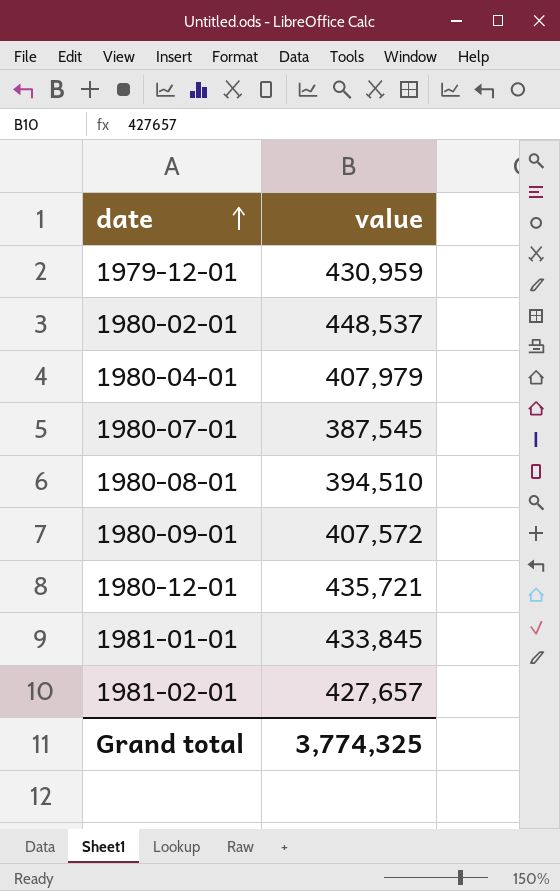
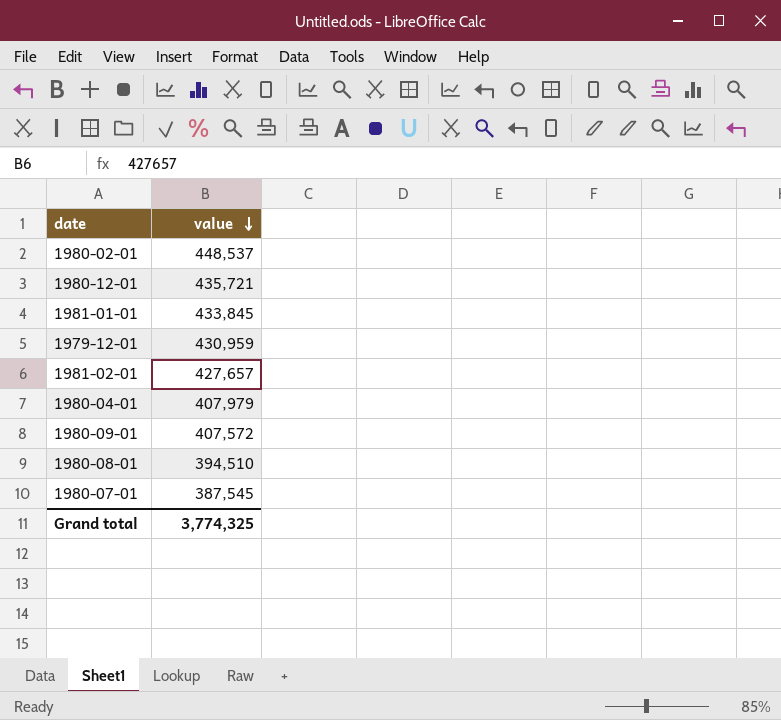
row order: date ascending -> value descending

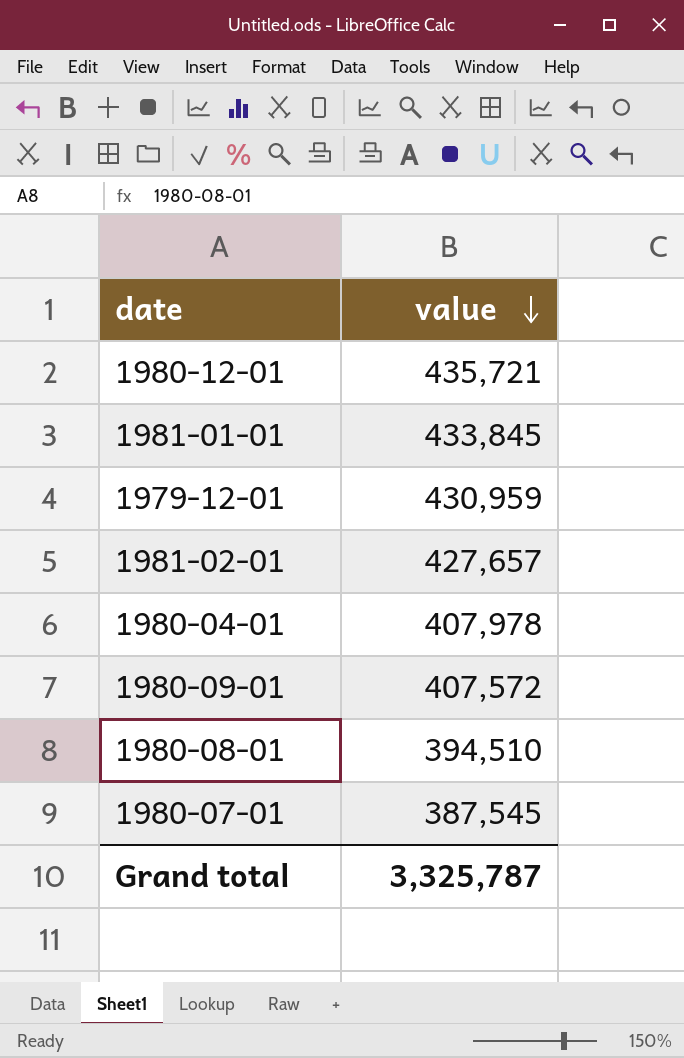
row 1980-02-01: 448,537 -> none
1980-04-01 | value: 407,979 -> 407,978
Grand total | value: 3,774,325 -> 3,325,787

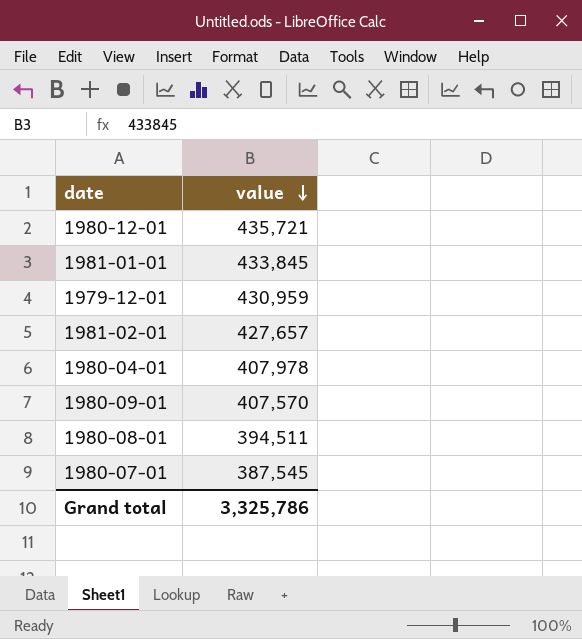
1980-09-01 | value: 407,572 -> 407,570
1980-08-01 | value: 394,510 -> 394,511
Grand total | value: 3,325,787 -> 3,325,786

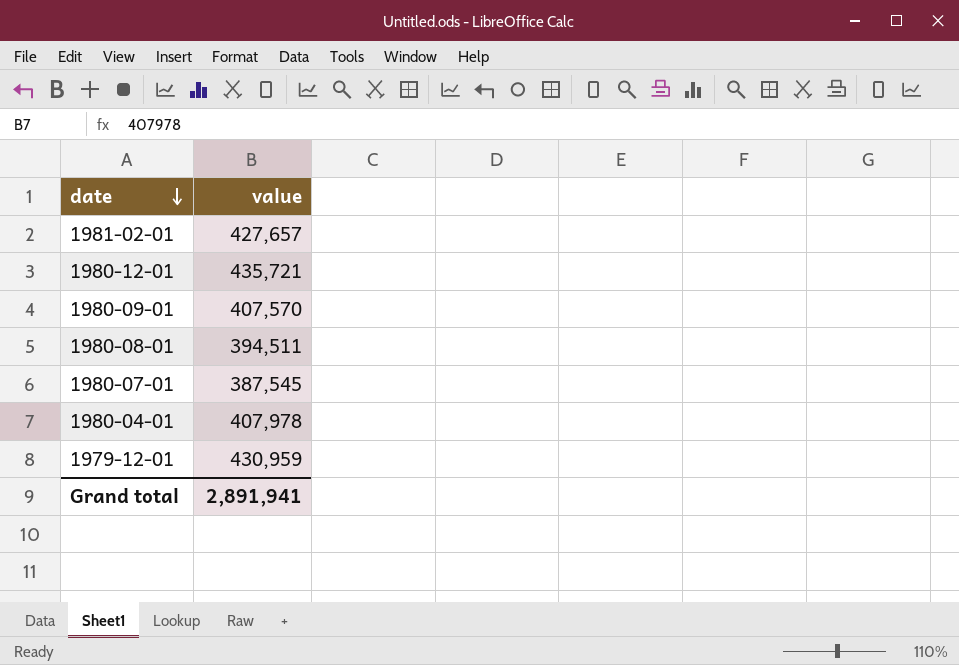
row order: value descending -> date descending
row 1981-01-01: 433,845 -> none
Grand total | value: 3,325,786 -> 2,891,941

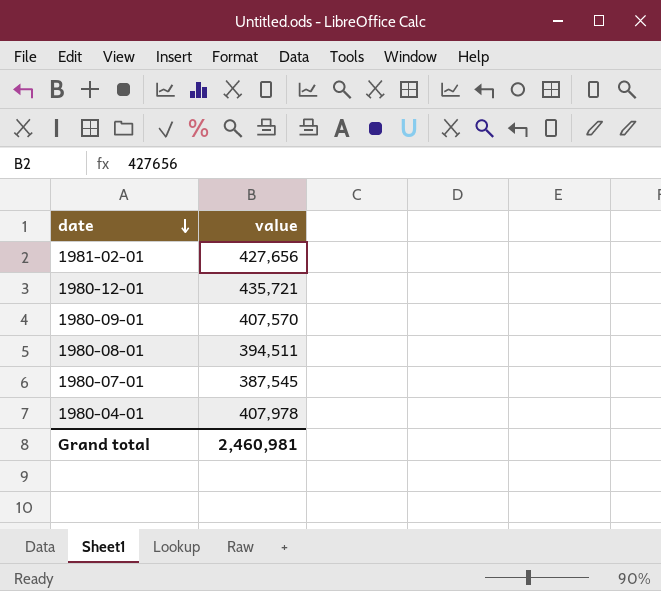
row 1979-12-01: 430,959 -> none
1981-02-01 | value: 427,657 -> 427,656
Grand total | value: 2,891,941 -> 2,460,981

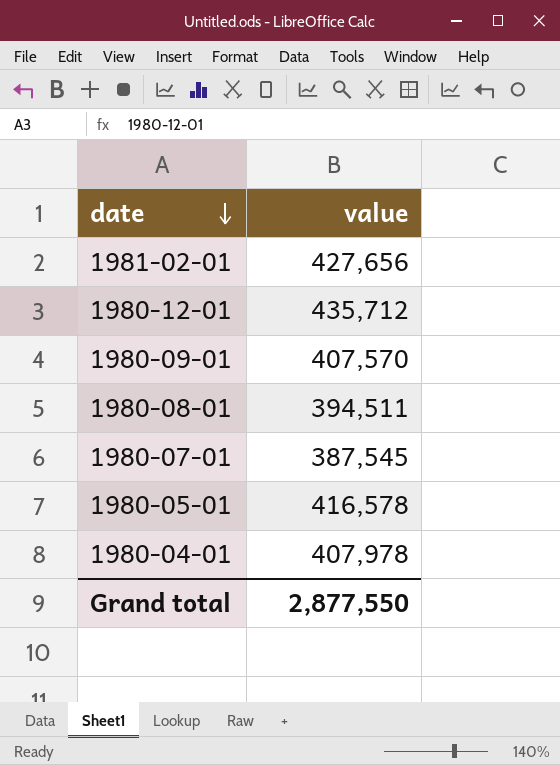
1980-12-01 | value: 435,721 -> 435,712
row 1980-05-01: none -> 416,578
Grand total | value: 2,460,981 -> 2,877,550

